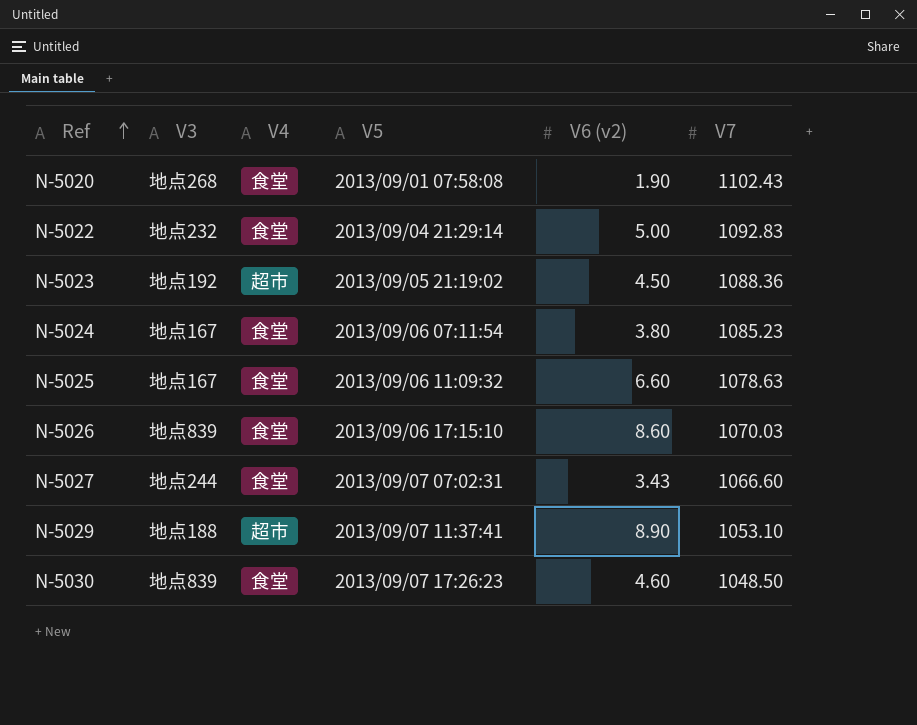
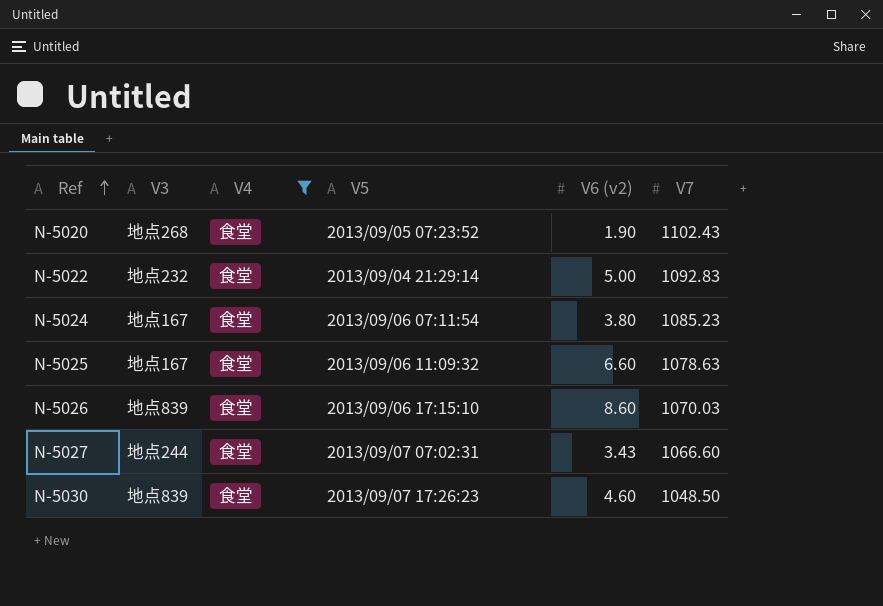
filter: none -> V4 = 食堂
N-5020 | V5: 2013/09/01 07:58:08 -> 2013/09/05 07:23:52

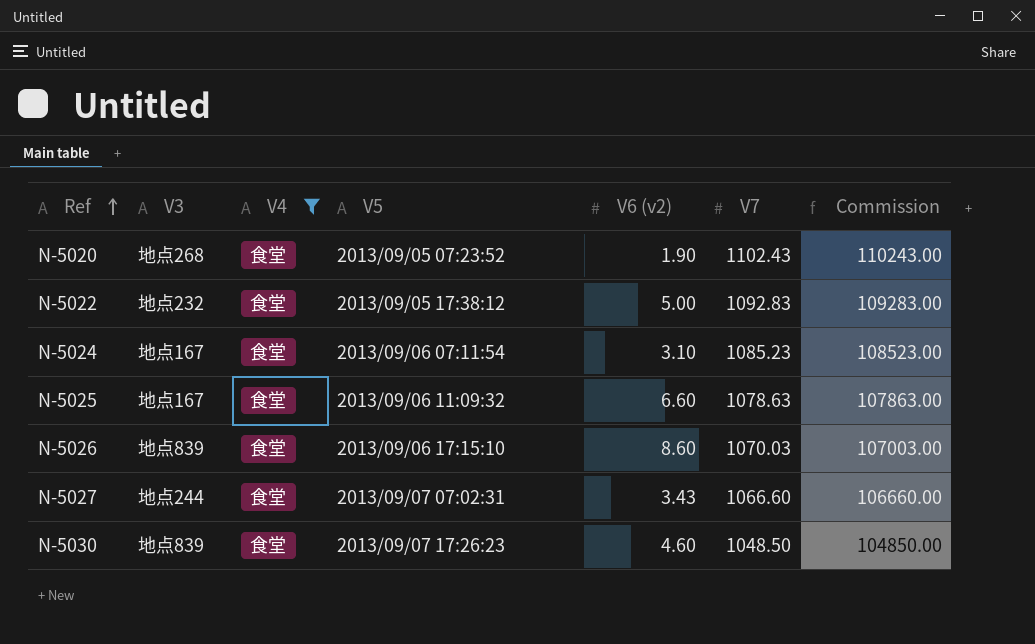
column Commission | formula: none -> [V7] * 100
N-5022 | V5: 2013/09/04 21:29:14 -> 2013/09/05 17:38:12
N-5024 | V6 (v2): 3.80 -> 3.10

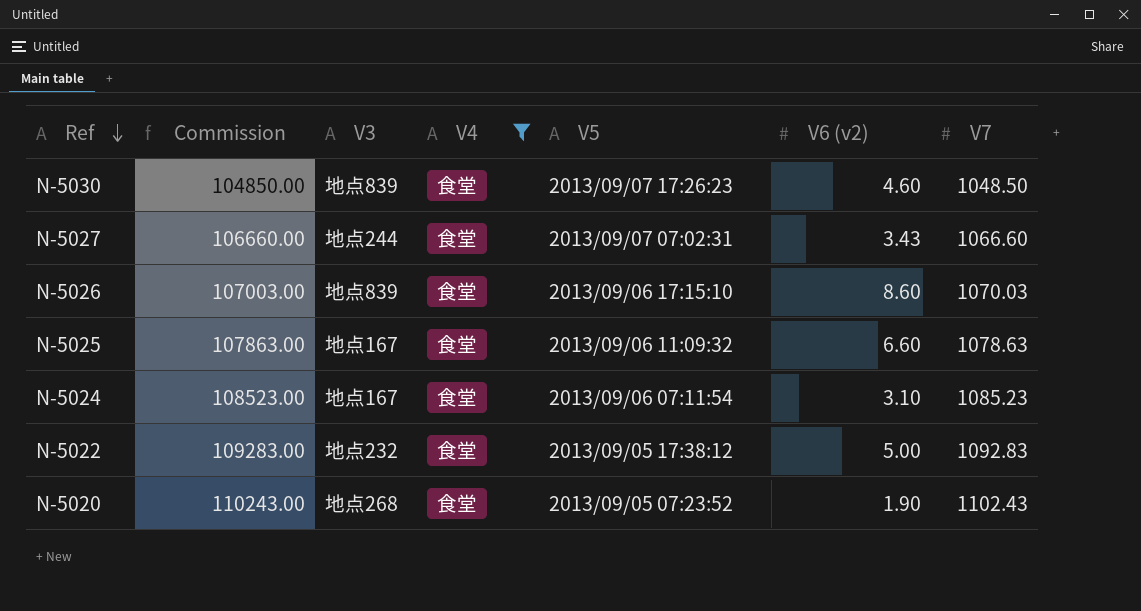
row order: Ref ascending -> Ref descending
column Commission | position: 7 -> 2

